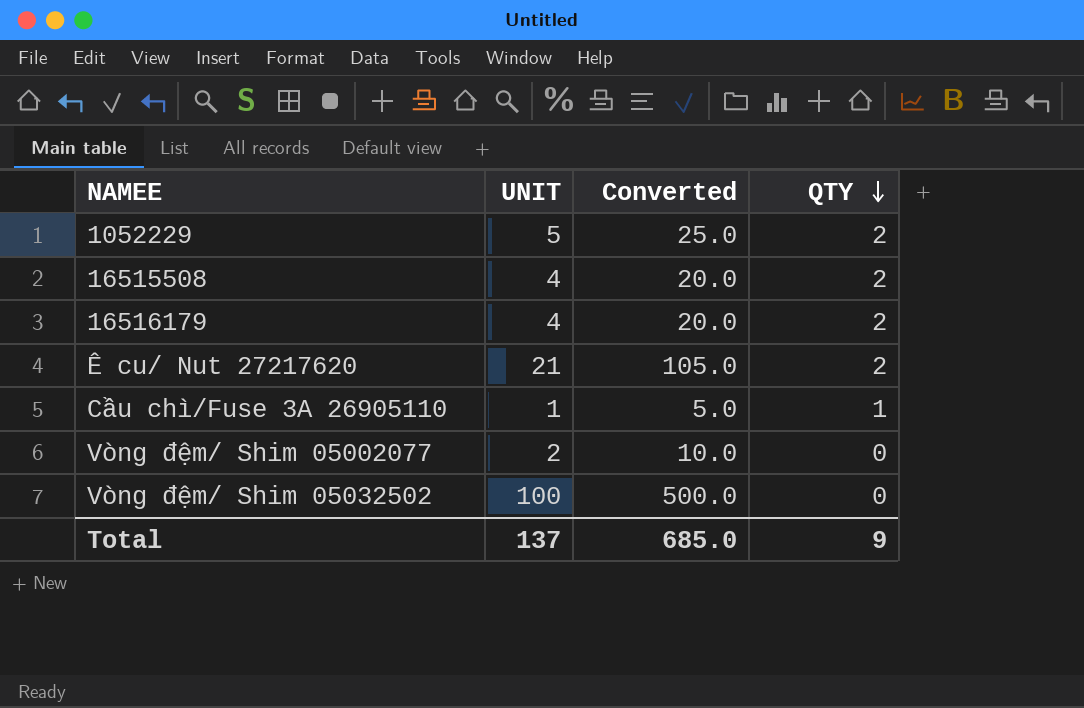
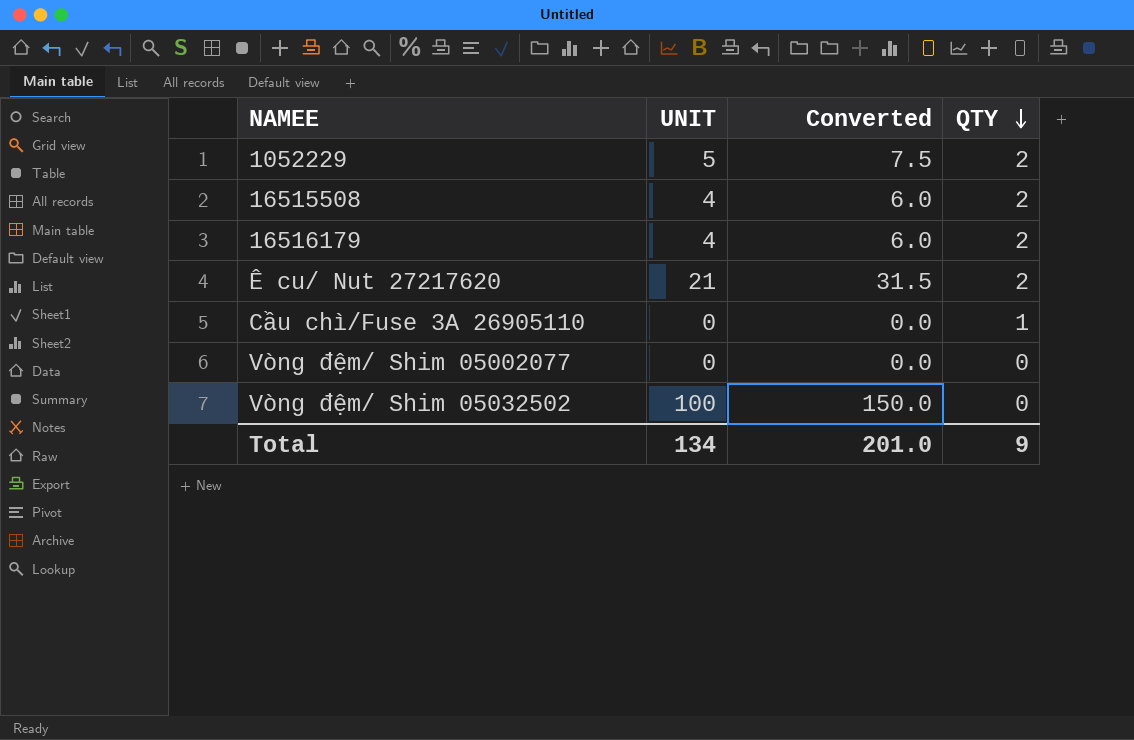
column Converted | formula: [UNIT] * 5 -> [UNIT] * 1.5
Cầu chì/Fuse 3A 26905110 | UNIT: 1 -> 0
Vòng đệm/ Shim 05002077 | UNIT: 2 -> 0
Total | UNIT: 137 -> 134
Total | Converted: 685.0 -> 201.0

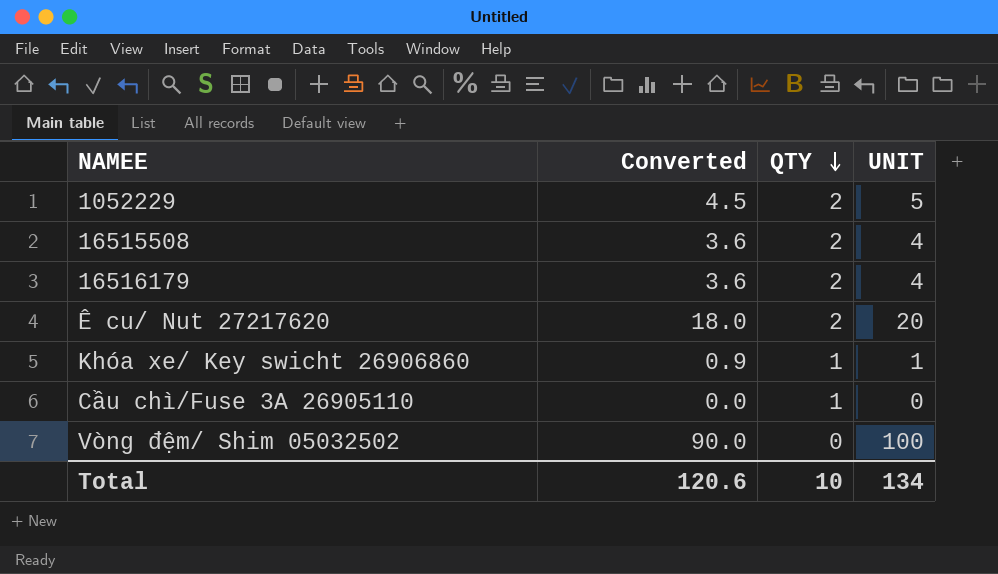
column Converted | formula: [UNIT] * 1.5 -> [UNIT] * 0.9
column UNIT | position: 2 -> 4
row Vòng đệm/ Shim 05002077: 0 | 0.0 | 0 -> none
Ê cu/ Nut 27217620 | UNIT: 21 -> 20
row Khóa xe/ Key swicht 26906860: none -> 0.9 | 1 | 1
Total | Converted: 201.0 -> 120.6
Total | QTY: 9 -> 10

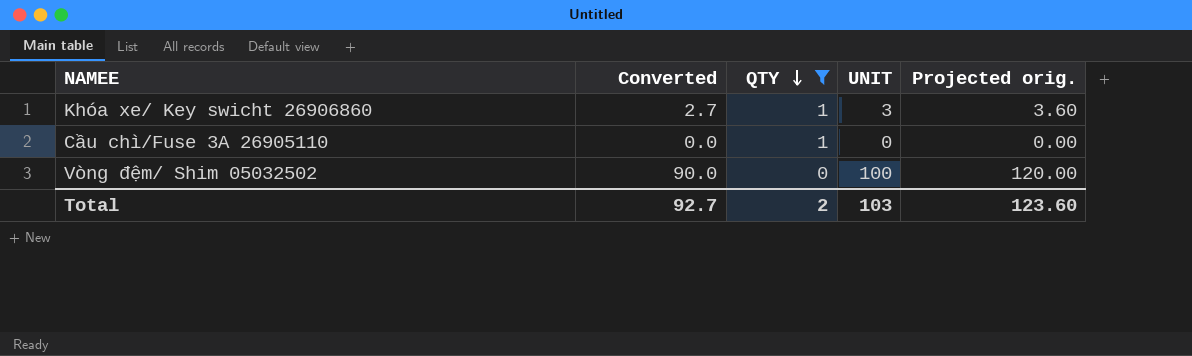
filter: none -> QTY != 2
column Projected orig. | formula: none -> [UNIT] * 1.2
Khóa xe/ Key swicht 26906860 | Converted: 0.9 -> 2.7
Khóa xe/ Key swicht 26906860 | UNIT: 1 -> 3
Total | Converted: 120.6 -> 92.7
Total | QTY: 10 -> 2
Total | UNIT: 134 -> 103

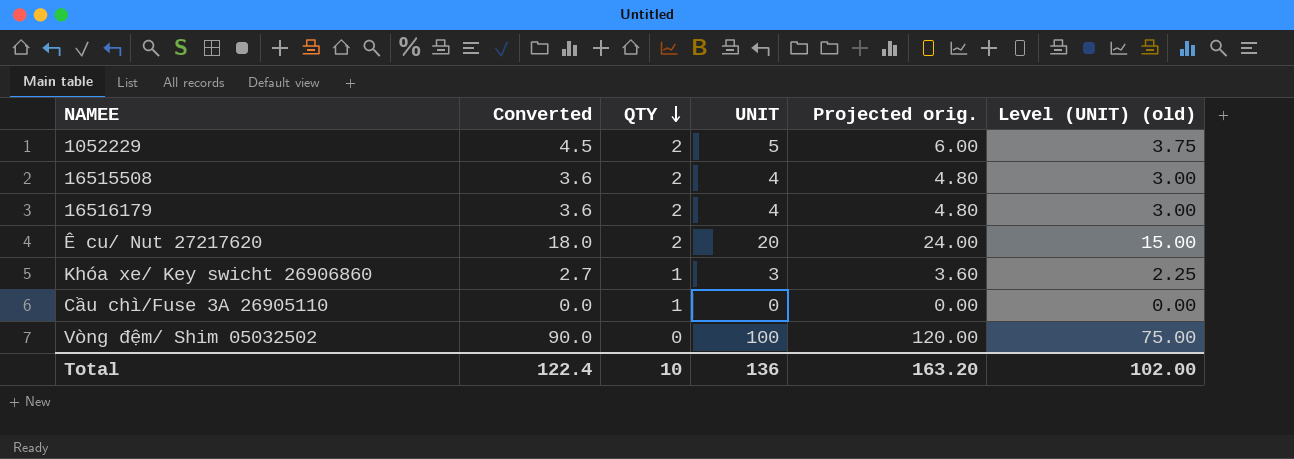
filter: QTY != 2 -> none
column Level (UNIT) (old) | formula: none -> [UNIT] * 0.75
Total | Converted: 92.7 -> 122.4
Total | QTY: 2 -> 10
Total | UNIT: 103 -> 136
Total | Projected orig.: 123.60 -> 163.20

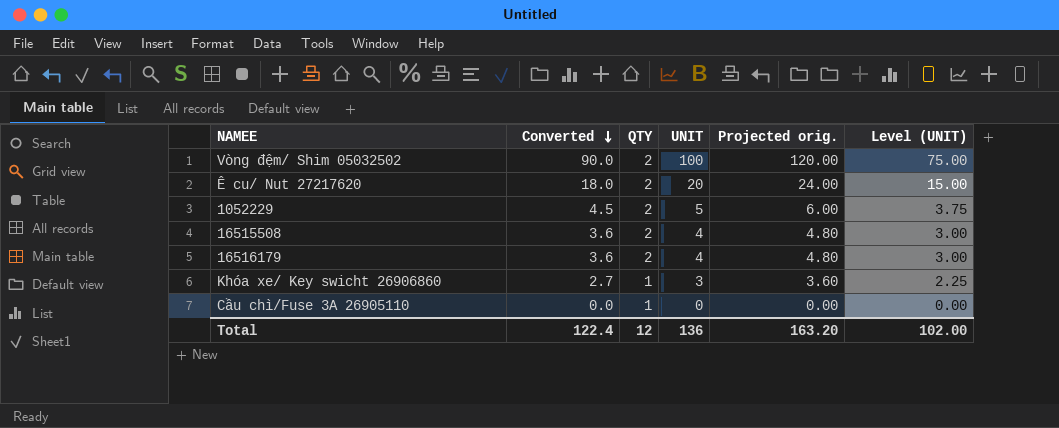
row order: QTY descending -> Converted descending
column name: Level (UNIT) (old) -> Level (UNIT)
Vòng đệm/ Shim 05032502 | QTY: 0 -> 2
Total | QTY: 10 -> 12

